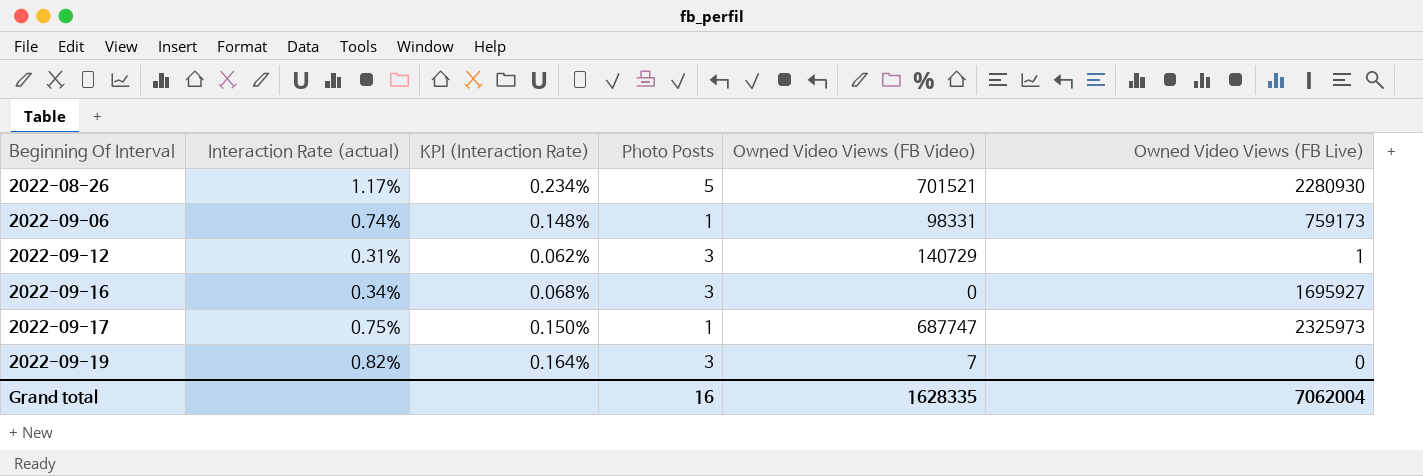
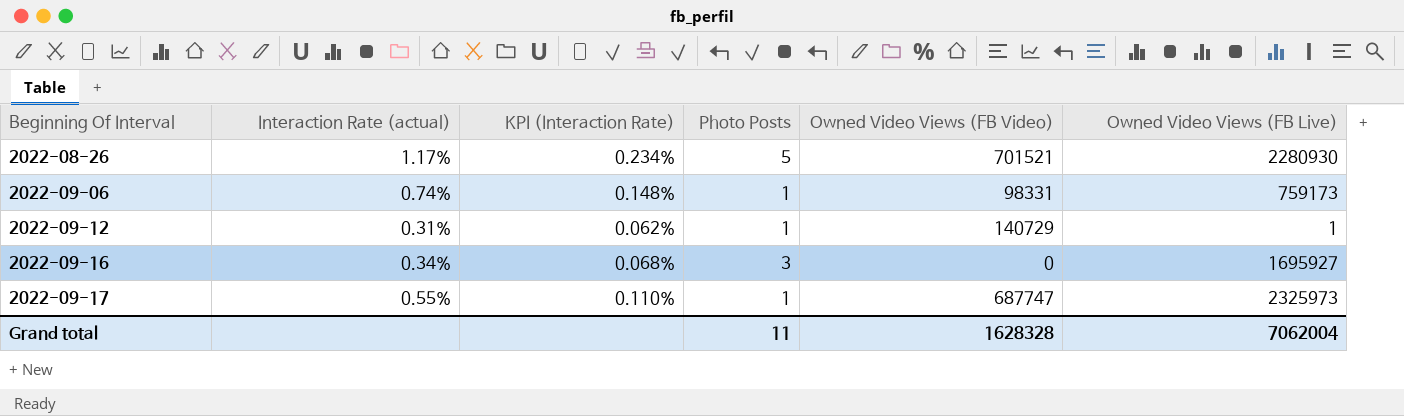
row 2022-09-19: 0.82% | 0.164% | 3 | 7 | 0 -> none
2022-09-12 | Photo Posts: 3 -> 1
2022-09-17 | Interaction Rate (actual): 0.75% -> 0.55%
2022-09-17 | KPI (Interaction Rate): 0.150% -> 0.110%
Grand total | Photo Posts: 16 -> 11
Grand total | Owned Video Views (FB Video): 1628335 -> 1628328

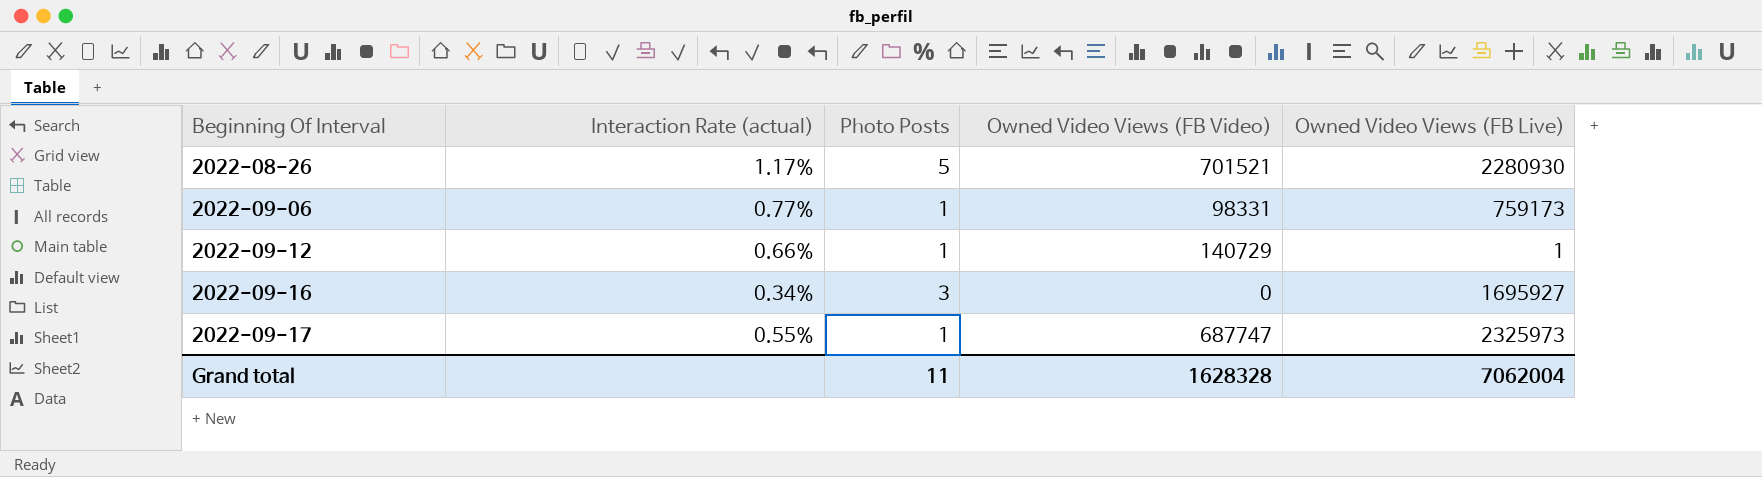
column KPI (Interaction Rate) | formula: [Interaction Rate (actual)] * 0.2 -> none
2022-09-06 | Interaction Rate (actual): 0.74% -> 0.77%
2022-09-12 | Interaction Rate (actual): 0.31% -> 0.66%

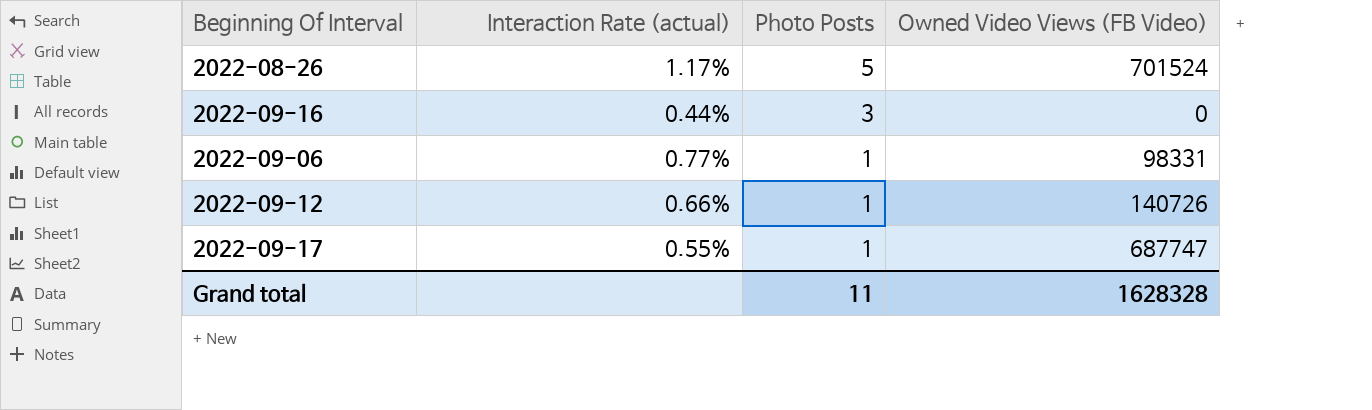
row order: Beginning Of Interval ascending -> Photo Posts descending
column Owned Video Views (FB Live) | position: 5 -> none
2022-08-26 | Owned Video Views (FB Video): 701521 -> 701524
2022-09-16 | Interaction Rate (actual): 0.34% -> 0.44%
2022-09-12 | Owned Video Views (FB Video): 140729 -> 140726

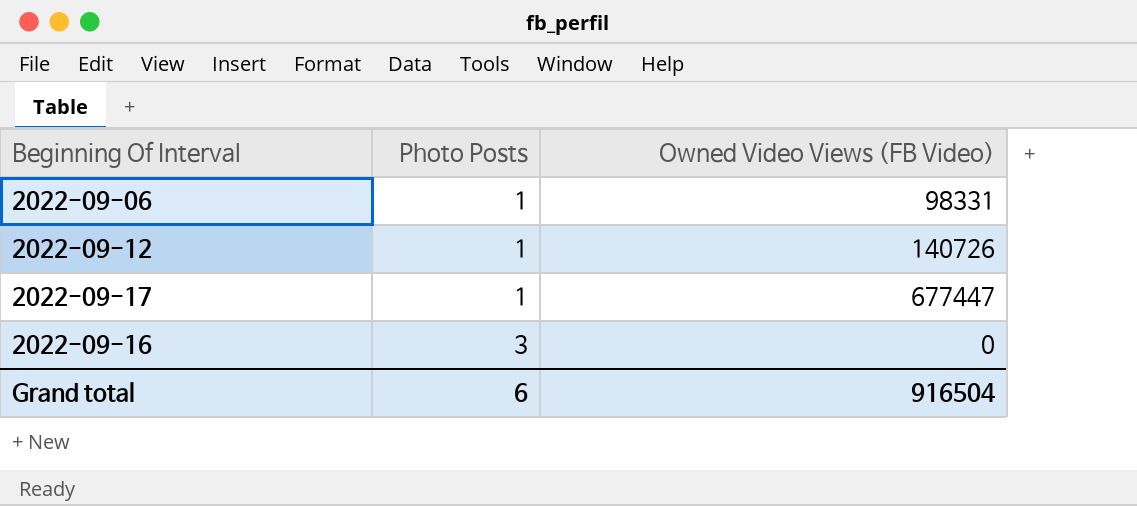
row order: Photo Posts descending -> Photo Posts ascending
column Interaction Rate (actual) | position: 2 -> none
row 2022-08-26: 1.17% | 5 | 701524 -> none
2022-09-17 | Owned Video Views (FB Video): 687747 -> 677447
Grand total | Photo Posts: 11 -> 6
Grand total | Owned Video Views (FB Video): 1628328 -> 916504

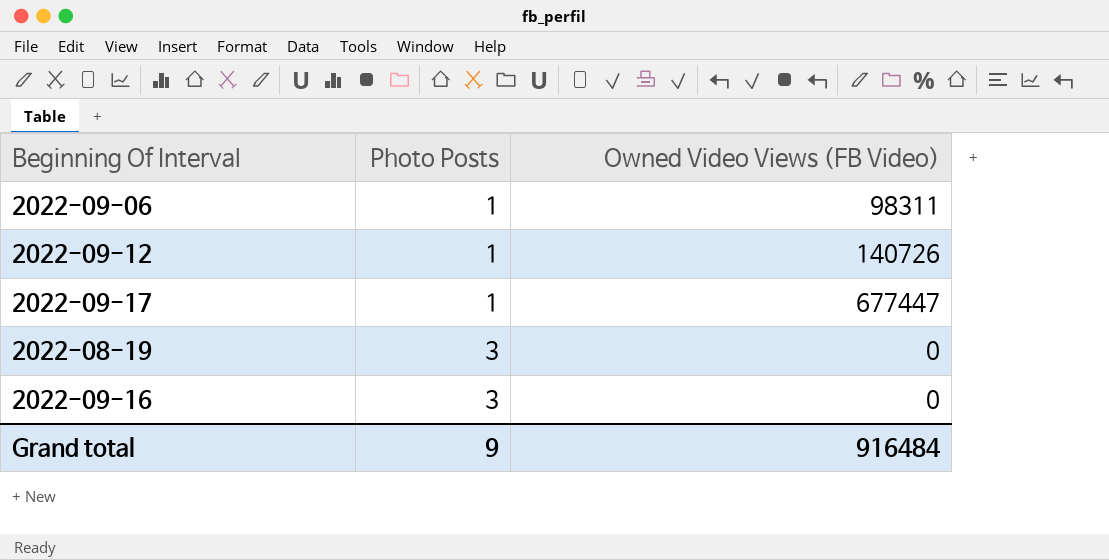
2022-09-06 | Owned Video Views (FB Video): 98331 -> 98311
row 2022-08-19: none -> 3 | 0
Grand total | Photo Posts: 6 -> 9
Grand total | Owned Video Views (FB Video): 916504 -> 916484

